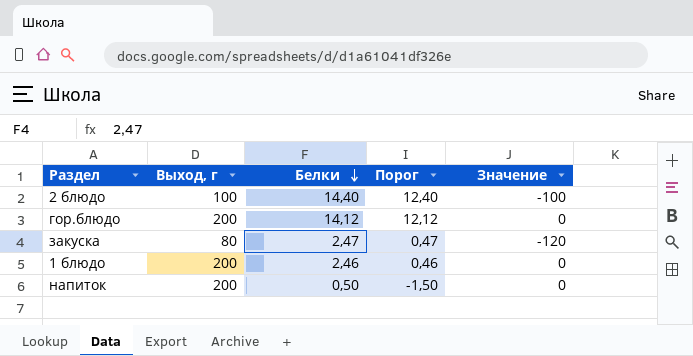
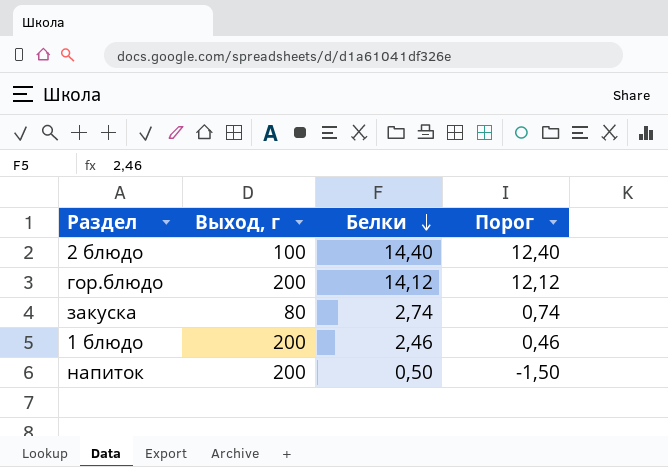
column Значение | formula: [Выход, г] - 200 -> none
закуска | Белки: 2,47 -> 2,74
закуска | Порог: 0,47 -> 0,74

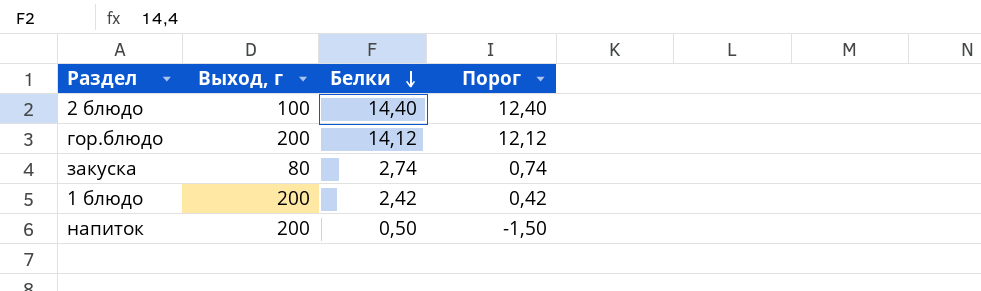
1 блюдо | Белки: 2,46 -> 2,42
1 блюдо | Порог: 0,46 -> 0,42

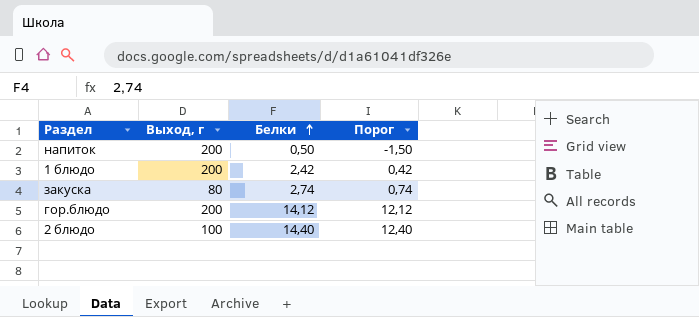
row order: Белки descending -> Белки ascending

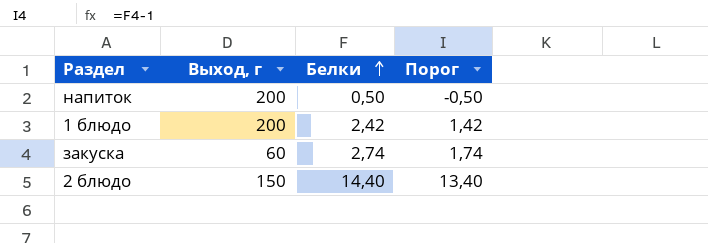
column Порог | formula: [Белки] - 2 -> [Белки] - 1
row гор.блюдо: 200 | 14,12 | 12,12 -> none
закуска | Выход, г: 80 -> 60
2 блюдо | Выход, г: 100 -> 150

